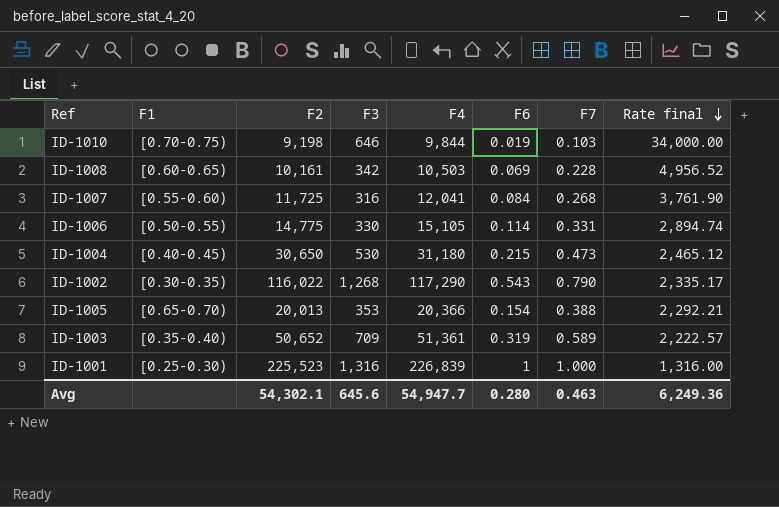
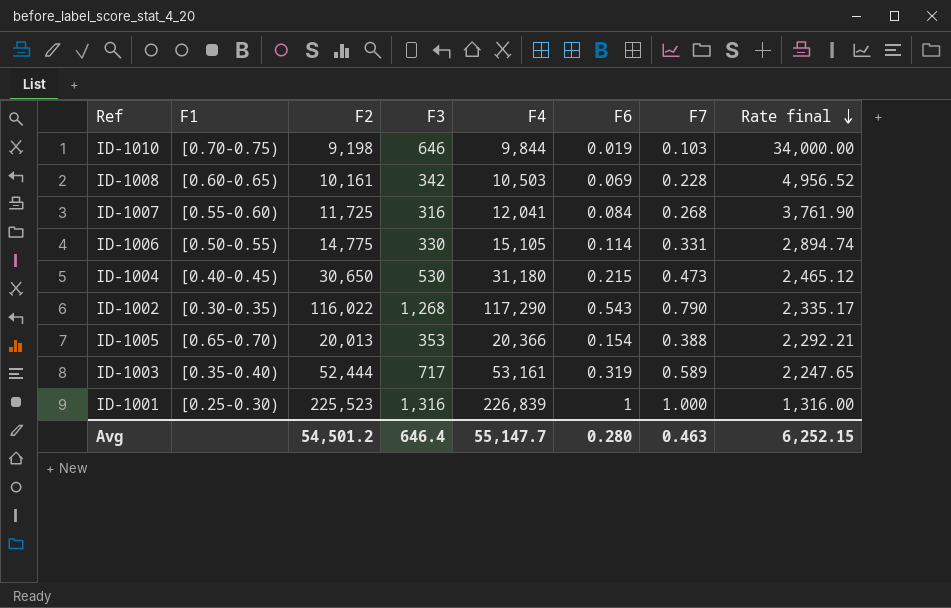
ID-1003 | F2: 50,652 -> 52,444
ID-1003 | F3: 709 -> 717
ID-1003 | F4: 51,361 -> 53,161
ID-1003 | Rate final: 2,222.57 -> 2,247.65
Avg | F2: 54,302.1 -> 54,501.2
Avg | F3: 645.6 -> 646.4
Avg | F4: 54,947.7 -> 55,147.7
Avg | Rate final: 6,249.36 -> 6,252.15

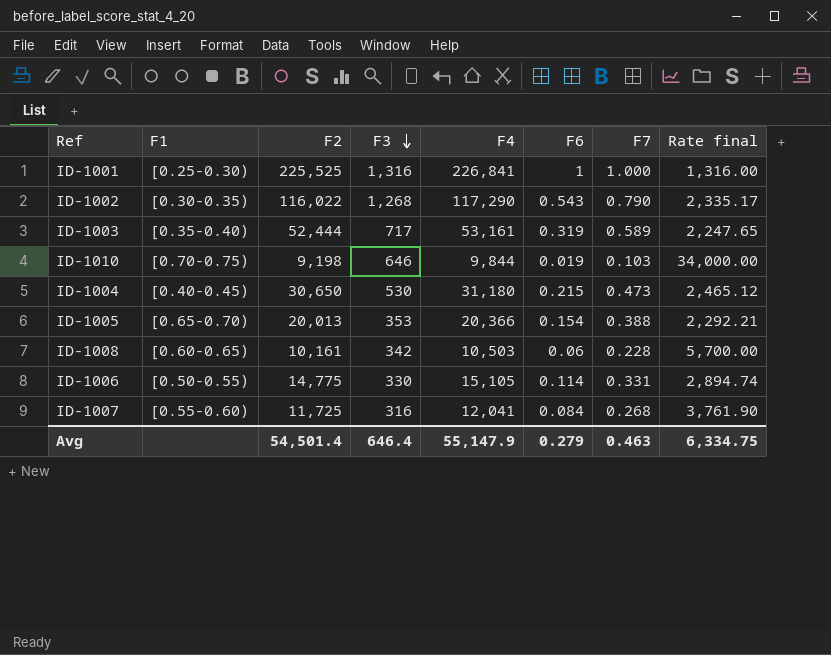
row order: Rate final descending -> F3 descending
ID-1001 | F2: 225,523 -> 225,525
ID-1001 | F4: 226,839 -> 226,841
ID-1008 | F6: 0.069 -> 0.06
ID-1008 | Rate final: 4,956.52 -> 5,700.00
Avg | F2: 54,501.2 -> 54,501.4
Avg | F4: 55,147.7 -> 55,147.9
Avg | F6: 0.280 -> 0.279
Avg | Rate final: 6,252.15 -> 6,334.75

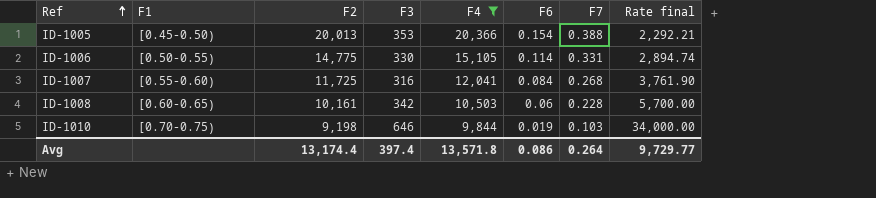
filter: none -> F4 <= 20,366
row order: F3 descending -> Ref ascending
ID-1005 | F1: [0.65-0.70) -> [0.45-0.50)
Avg | F2: 54,501.4 -> 13,174.4
Avg | F3: 646.4 -> 397.4
Avg | F4: 55,147.9 -> 13,571.8
Avg | F6: 0.279 -> 0.086
Avg | F7: 0.463 -> 0.264
Avg | Rate final: 6,334.75 -> 9,729.77

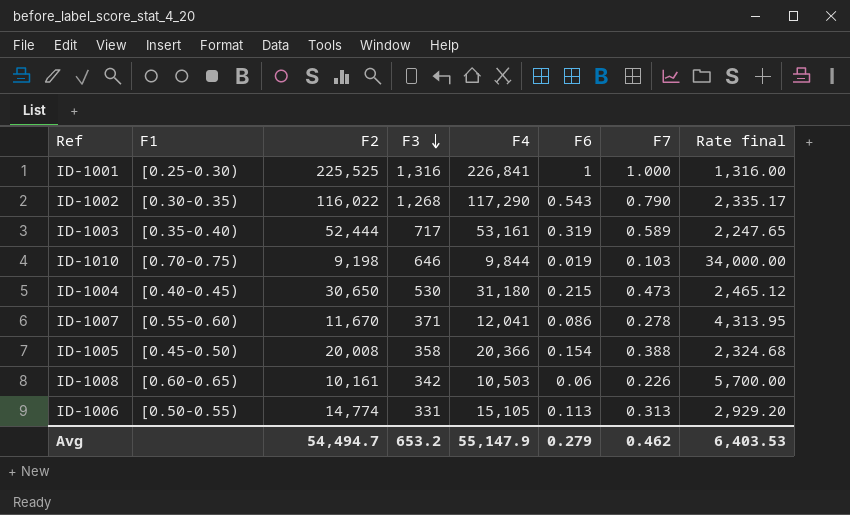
filter: F4 <= 20,366 -> none
row order: Ref ascending -> F3 descending
ID-1007 | F2: 11,725 -> 11,670
ID-1007 | F3: 316 -> 371
ID-1007 | F6: 0.084 -> 0.086
ID-1007 | F7: 0.268 -> 0.278
ID-1007 | Rate final: 3,761.90 -> 4,313.95
ID-1005 | F2: 20,013 -> 20,008
ID-1005 | F3: 353 -> 358
ID-1005 | Rate final: 2,292.21 -> 2,324.68
ID-1008 | F7: 0.228 -> 0.226
ID-1006 | F2: 14,775 -> 14,774
ID-1006 | F3: 330 -> 331
ID-1006 | F6: 0.114 -> 0.113
ID-1006 | F7: 0.331 -> 0.313
ID-1006 | Rate final: 2,894.74 -> 2,929.20
Avg | F2: 13,174.4 -> 54,494.7
Avg | F3: 397.4 -> 653.2
Avg | F4: 13,571.8 -> 55,147.9
Avg | F6: 0.086 -> 0.279
Avg | F7: 0.264 -> 0.462
Avg | Rate final: 9,729.77 -> 6,403.53

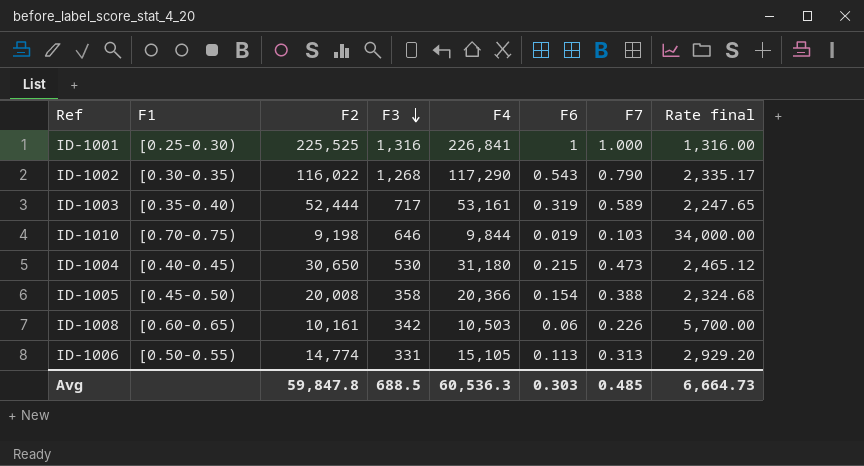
row ID-1007: [0.55-0.60) | 11,670 | 371 | 12,041 | 0.086 | 0.278 | 4,313.95 -> none
Avg | F2: 54,494.7 -> 59,847.8
Avg | F3: 653.2 -> 688.5
Avg | F4: 55,147.9 -> 60,536.3
Avg | F6: 0.279 -> 0.303
Avg | F7: 0.462 -> 0.485
Avg | Rate final: 6,403.53 -> 6,664.73

